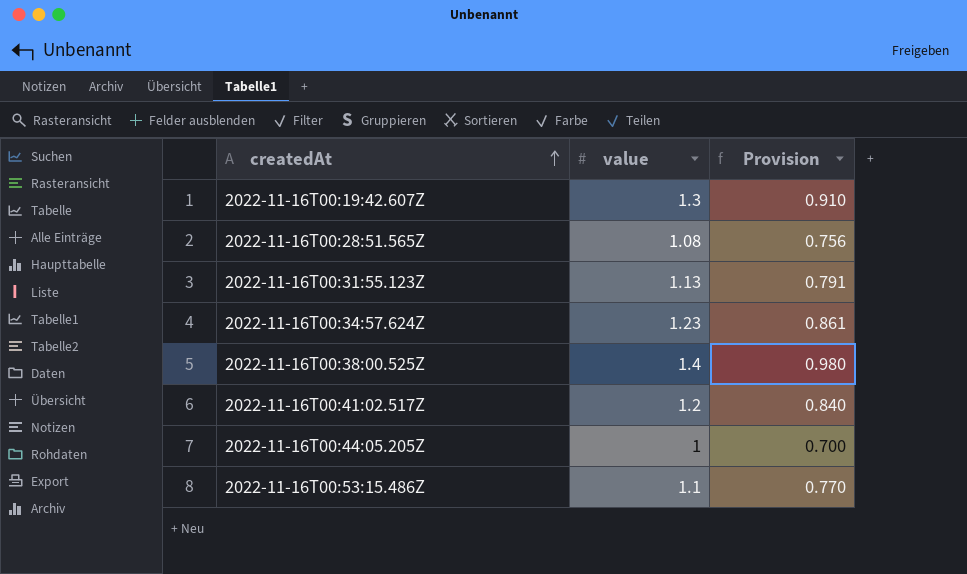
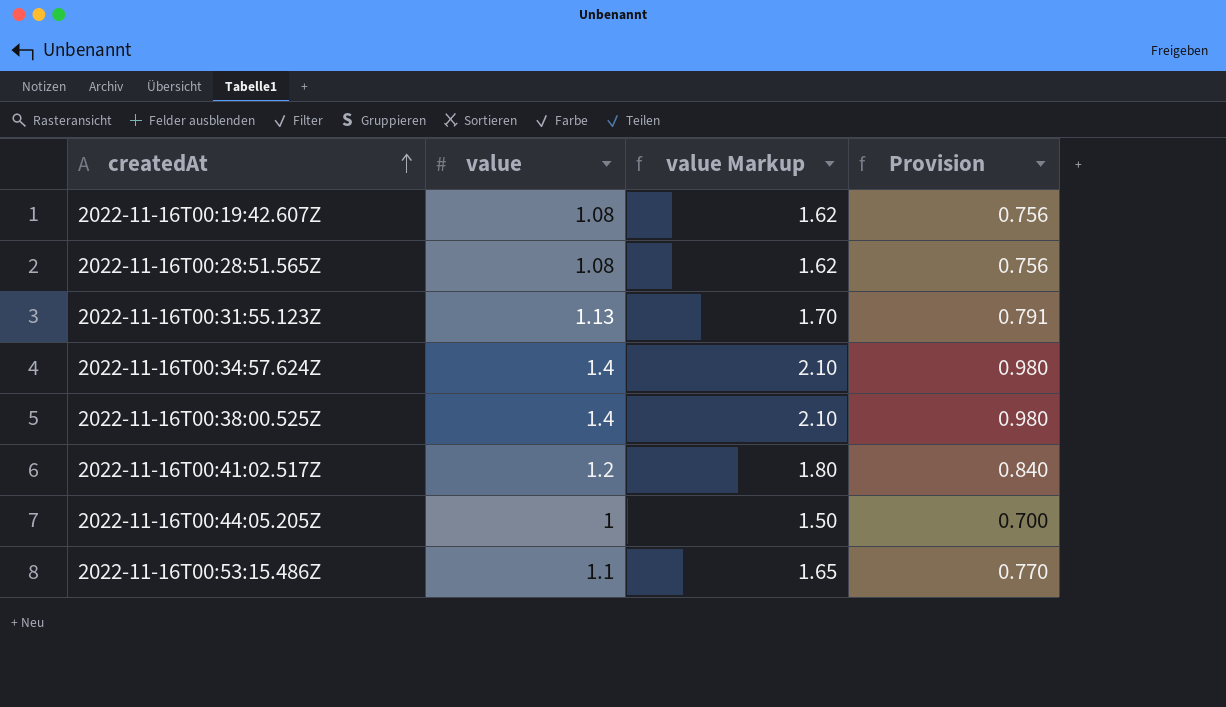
column value Markup | formula: none -> [value] * 1.5
2022-11-16T00:19:42.607Z | value: 1.3 -> 1.08
2022-11-16T00:19:42.607Z | Provision: 0.910 -> 0.756
2022-11-16T00:34:57.624Z | value: 1.23 -> 1.4
2022-11-16T00:34:57.624Z | Provision: 0.861 -> 0.980

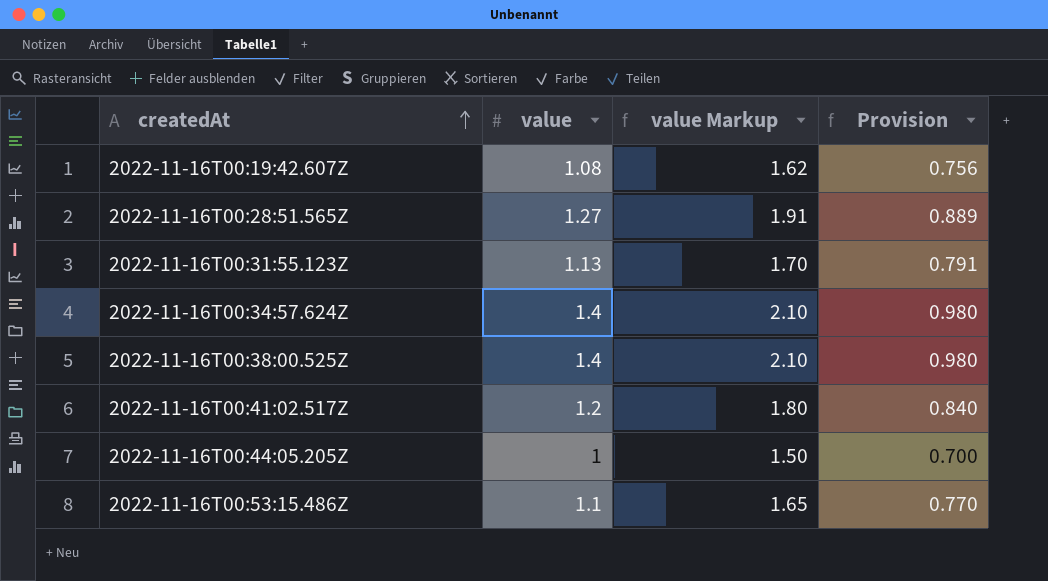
2022-11-16T00:28:51.565Z | value: 1.08 -> 1.27
2022-11-16T00:28:51.565Z | value Markup: 1.62 -> 1.91
2022-11-16T00:28:51.565Z | Provision: 0.756 -> 0.889

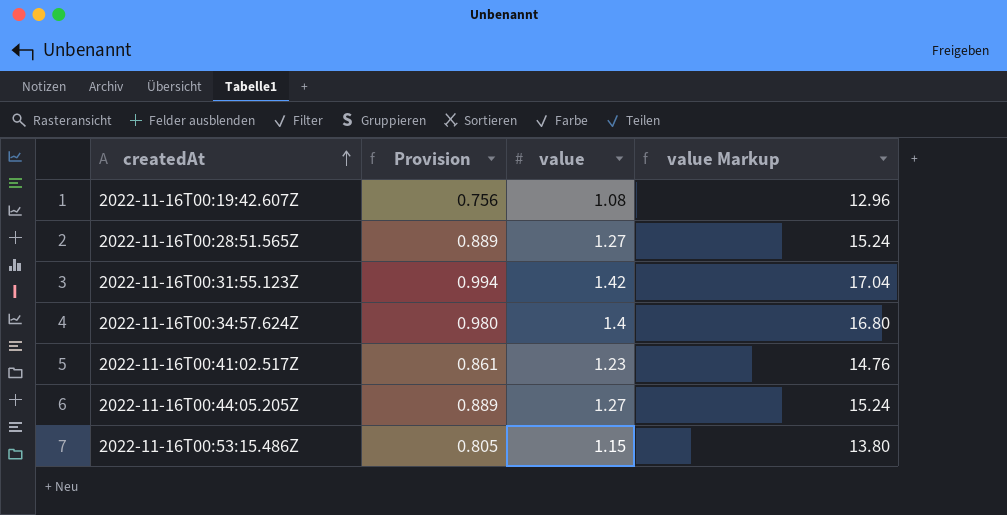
column Provision | position: 4 -> 2
column value Markup | formula: [value] * 1.5 -> [value] * 12
row 2022-11-16T00:38:00.525Z: 1.4 | 2.10 | 0.980 -> none
2022-11-16T00:31:55.123Z | Provision: 0.791 -> 0.994
2022-11-16T00:31:55.123Z | value: 1.13 -> 1.42
2022-11-16T00:41:02.517Z | Provision: 0.840 -> 0.861
2022-11-16T00:41:02.517Z | value: 1.2 -> 1.23
2022-11-16T00:44:05.205Z | Provision: 0.700 -> 0.889
2022-11-16T00:44:05.205Z | value: 1 -> 1.27
2022-11-16T00:53:15.486Z | Provision: 0.770 -> 0.805
2022-11-16T00:53:15.486Z | value: 1.1 -> 1.15

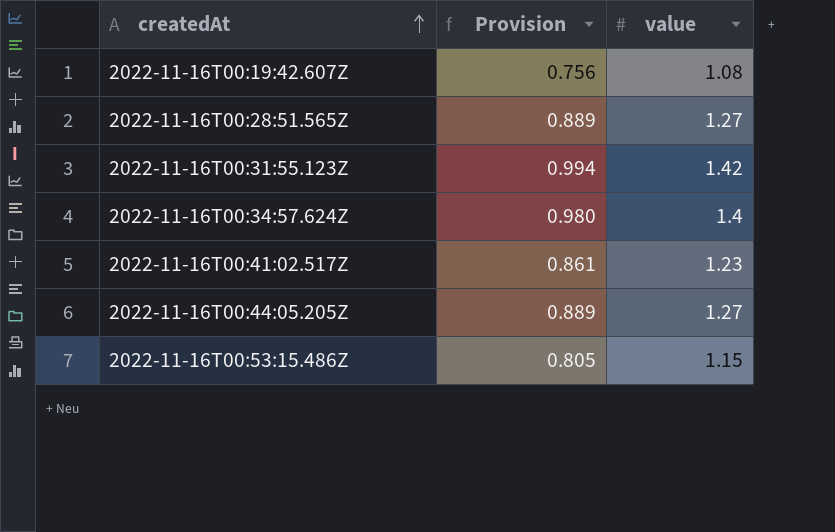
column value Markup | formula: [value] * 12 -> none

